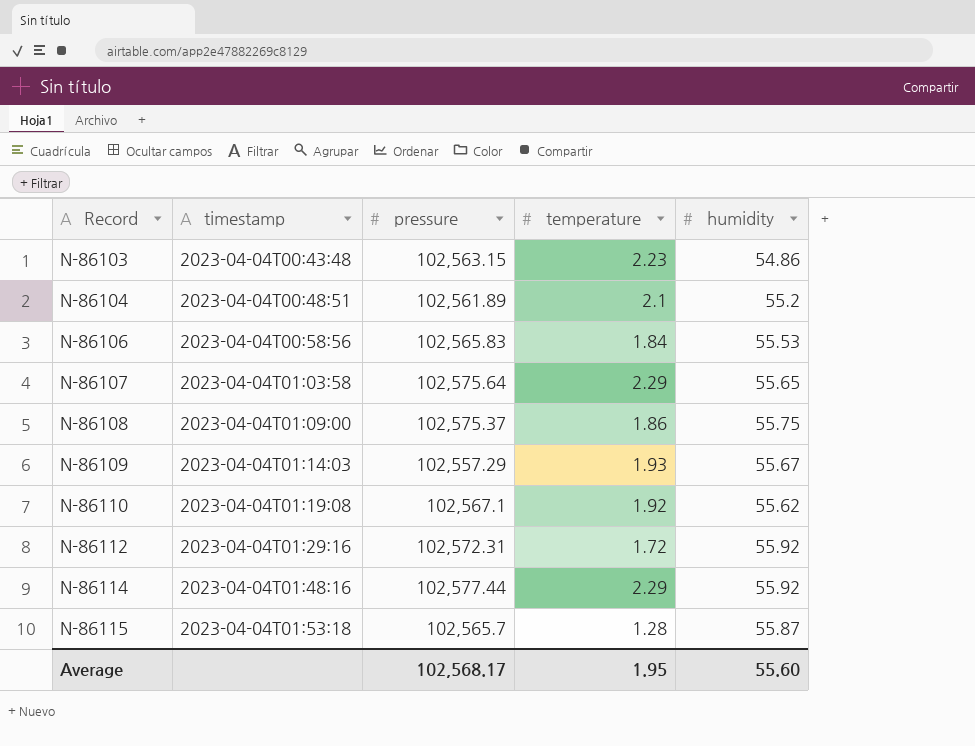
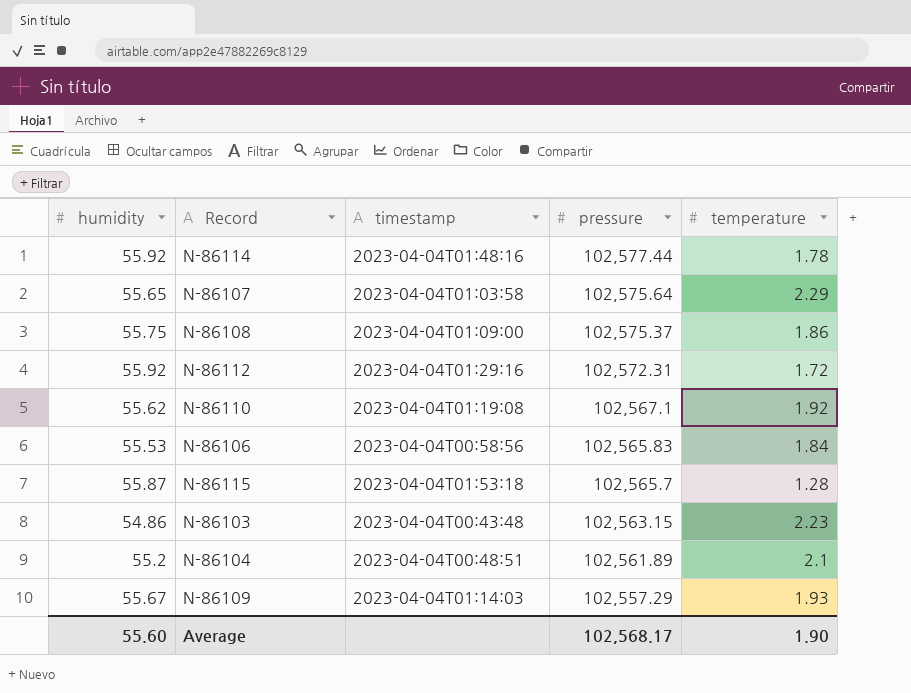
row order: Record ascending -> pressure descending
column humidity | position: 5 -> 1
N-86114 | temperature: 2.29 -> 1.78
Average | temperature: 1.95 -> 1.90

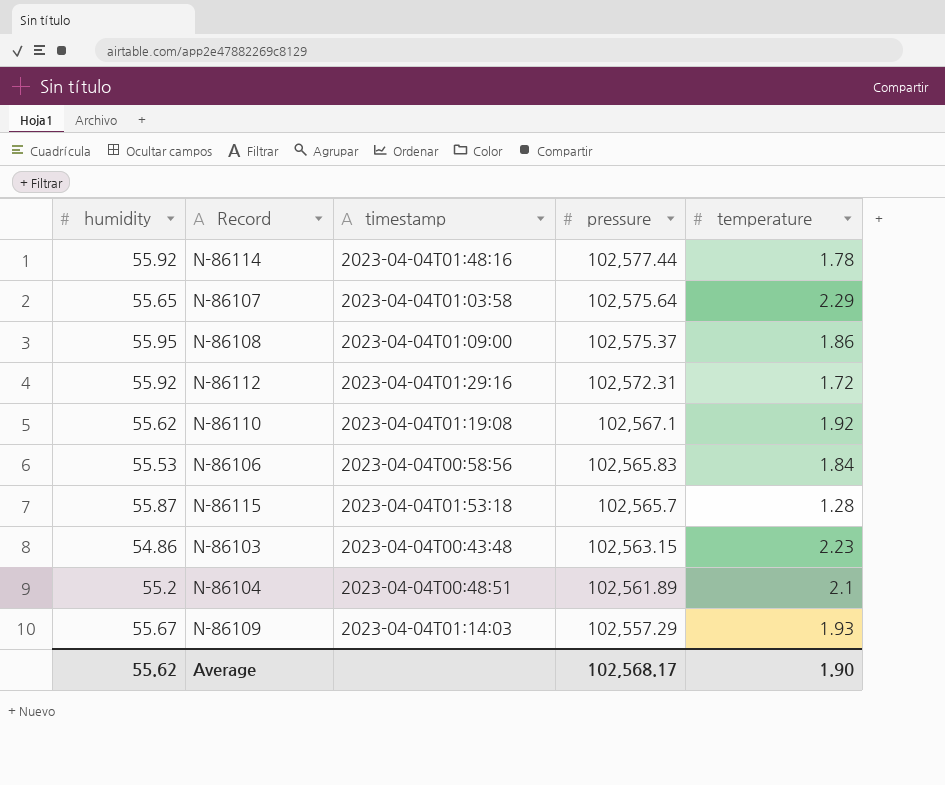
N-86108 | humidity: 55.75 -> 55.95
Average | humidity: 55.60 -> 55.62

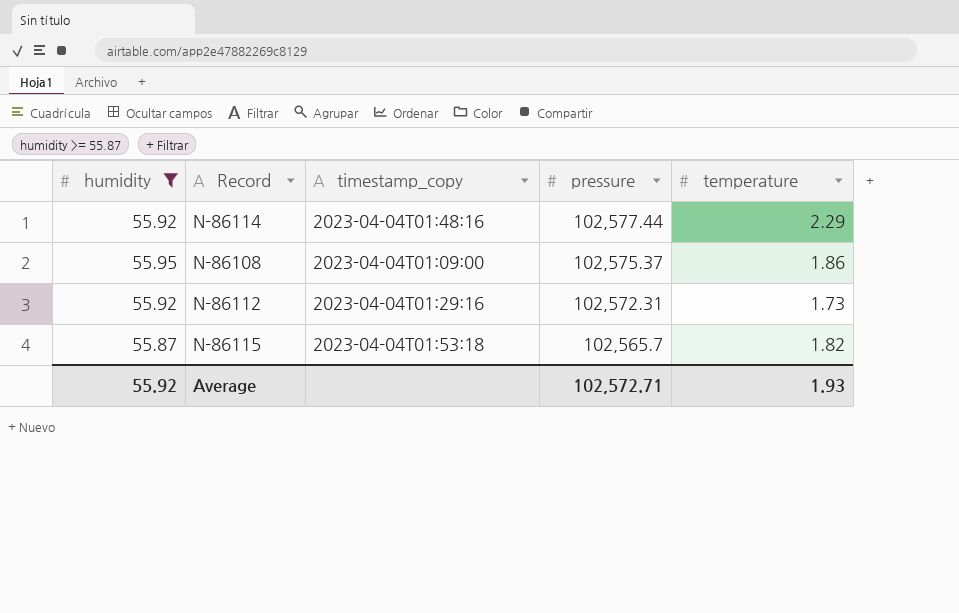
filter: none -> humidity >= 55.87
column name: timestamp -> timestamp_copy
N-86114 | temperature: 1.78 -> 2.29
N-86112 | temperature: 1.72 -> 1.73
N-86115 | temperature: 1.28 -> 1.82
Average | humidity: 55.62 -> 55.92
Average | pressure: 102,568.17 -> 102,572.71
Average | temperature: 1.90 -> 1.93

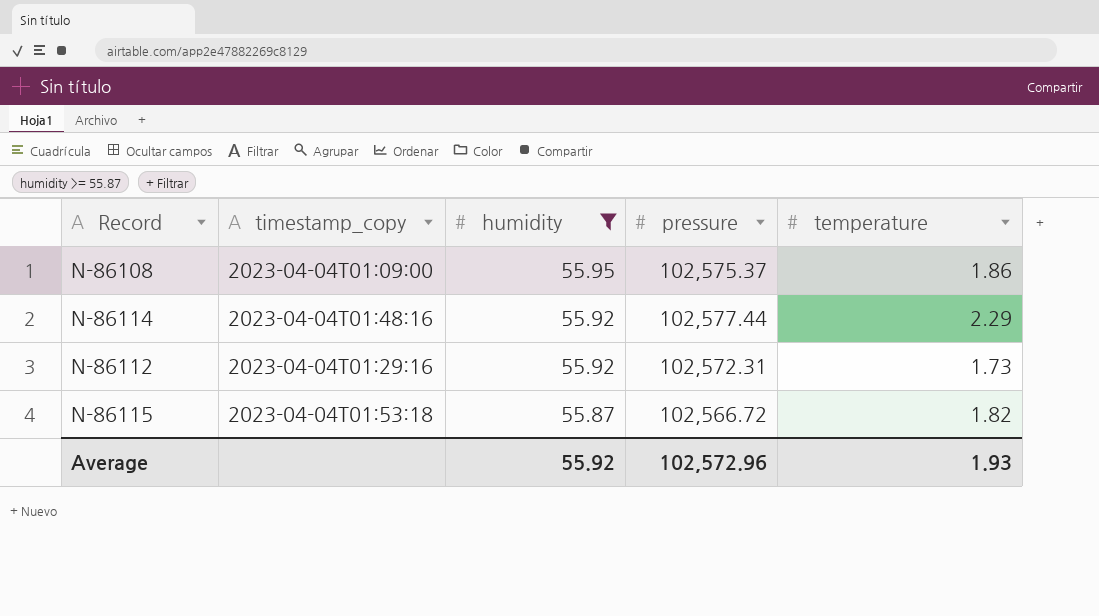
row order: pressure descending -> humidity descending
column humidity | position: 1 -> 3
N-86115 | pressure: 102,565.7 -> 102,566.72
Average | pressure: 102,572.71 -> 102,572.96

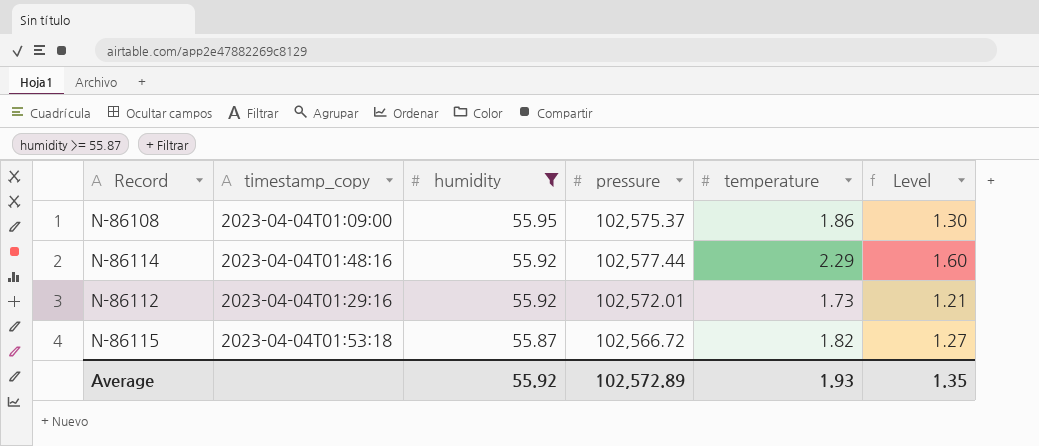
column Level | formula: none -> [temperature] * 0.7
N-86112 | pressure: 102,572.31 -> 102,572.01
Average | pressure: 102,572.96 -> 102,572.89

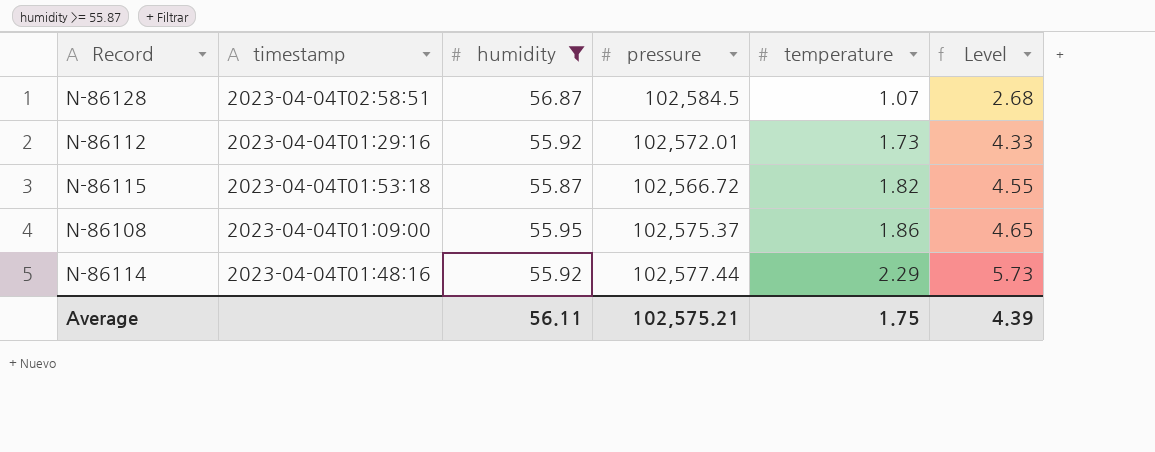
row order: humidity descending -> temperature ascending
column name: timestamp_copy -> timestamp
column Level | formula: [temperature] * 0.7 -> [temperature] * 2.5
row N-86128: none -> 2023-04-04T02:58:51 | 56.87 | 102,584.5 | 1.07 | 2.68
Average | humidity: 55.92 -> 56.11
Average | pressure: 102,572.89 -> 102,575.21
Average | temperature: 1.93 -> 1.75
Average | Level: 1.35 -> 4.39

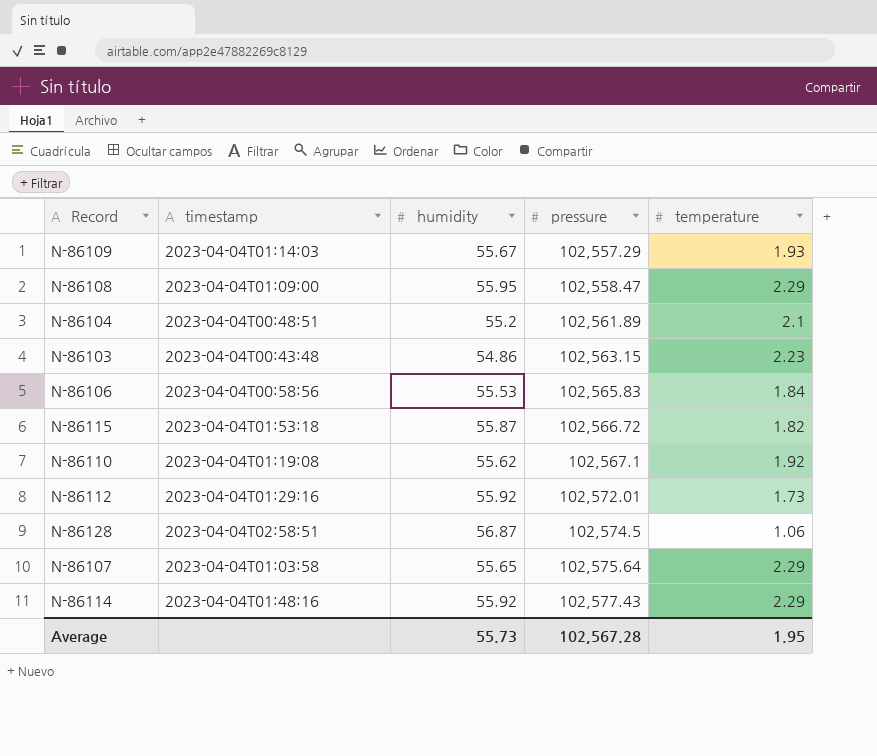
filter: humidity >= 55.87 -> none
row order: temperature ascending -> pressure ascending
column Level | formula: [temperature] * 2.5 -> none
N-86108 | pressure: 102,575.37 -> 102,558.47
N-86108 | temperature: 1.86 -> 2.29
N-86128 | pressure: 102,584.5 -> 102,574.5
N-86128 | temperature: 1.07 -> 1.06
N-86114 | pressure: 102,577.44 -> 102,577.43
Average | humidity: 56.11 -> 55.73
Average | pressure: 102,575.21 -> 102,567.28
Average | temperature: 1.75 -> 1.95

